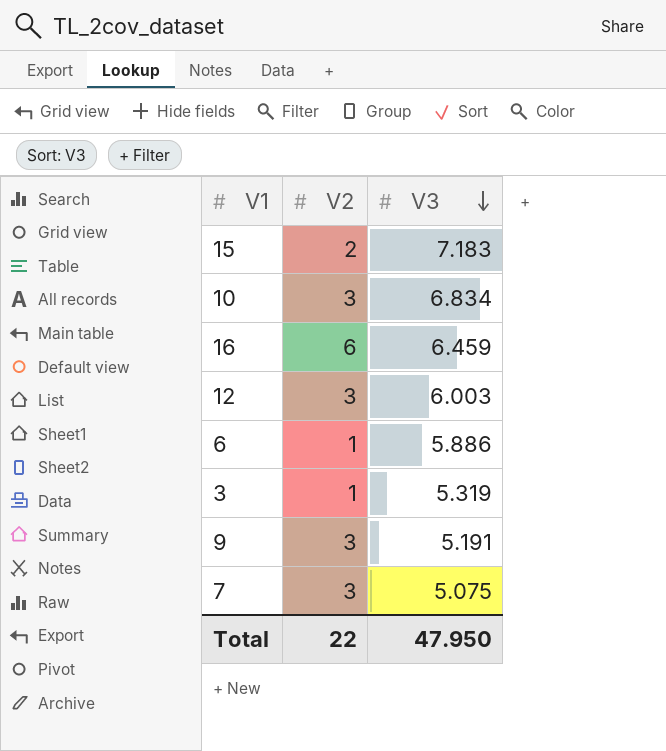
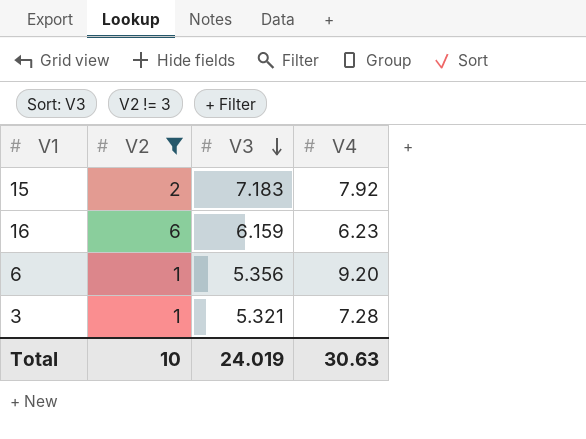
filter: none -> V2 != 3
column V4 | position: none -> 4
16 | V3: 6.459 -> 6.159
6 | V3: 5.886 -> 5.356
3 | V3: 5.319 -> 5.321
Total | V2: 22 -> 10
Total | V3: 47.950 -> 24.019

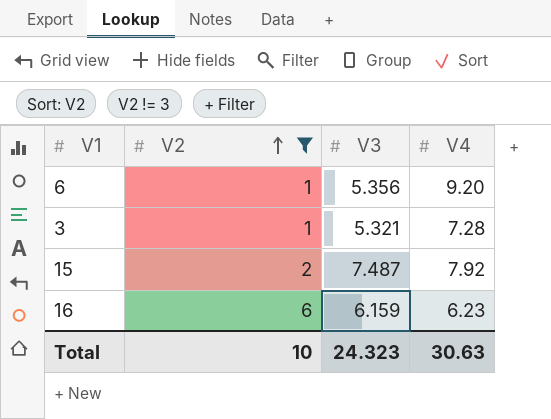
row order: V3 descending -> V2 ascending
15 | V3: 7.183 -> 7.487
Total | V3: 24.019 -> 24.323

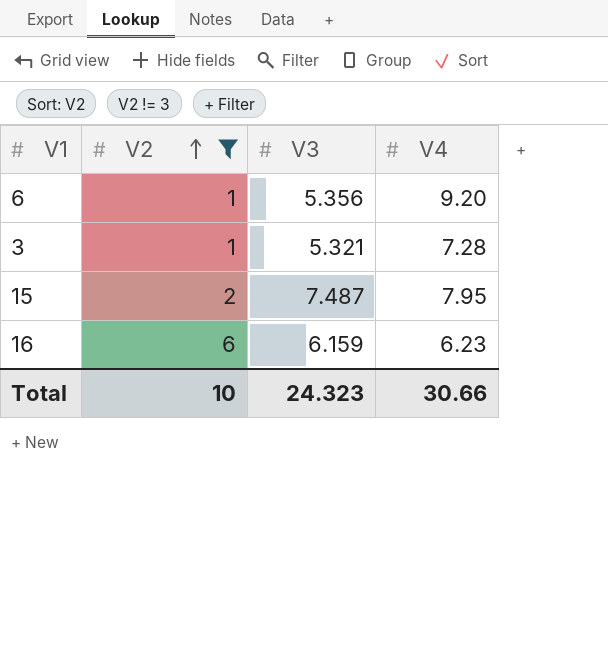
15 | V4: 7.92 -> 7.95
Total | V4: 30.63 -> 30.66

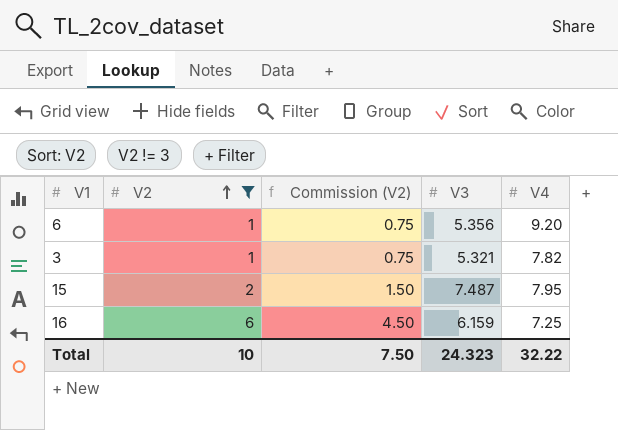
column Commission (V2) | formula: none -> [V2] * 0.75
3 | V4: 7.28 -> 7.82
16 | V4: 6.23 -> 7.25
Total | V4: 30.66 -> 32.22

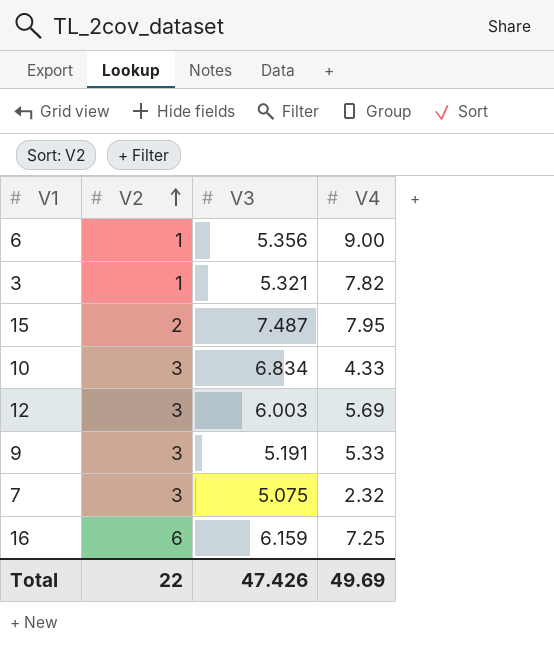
filter: V2 != 3 -> none
column Commission (V2) | formula: [V2] * 0.75 -> none
6 | V4: 9.20 -> 9.00
Total | V2: 10 -> 22
Total | V3: 24.323 -> 47.426
Total | V4: 32.22 -> 49.69

